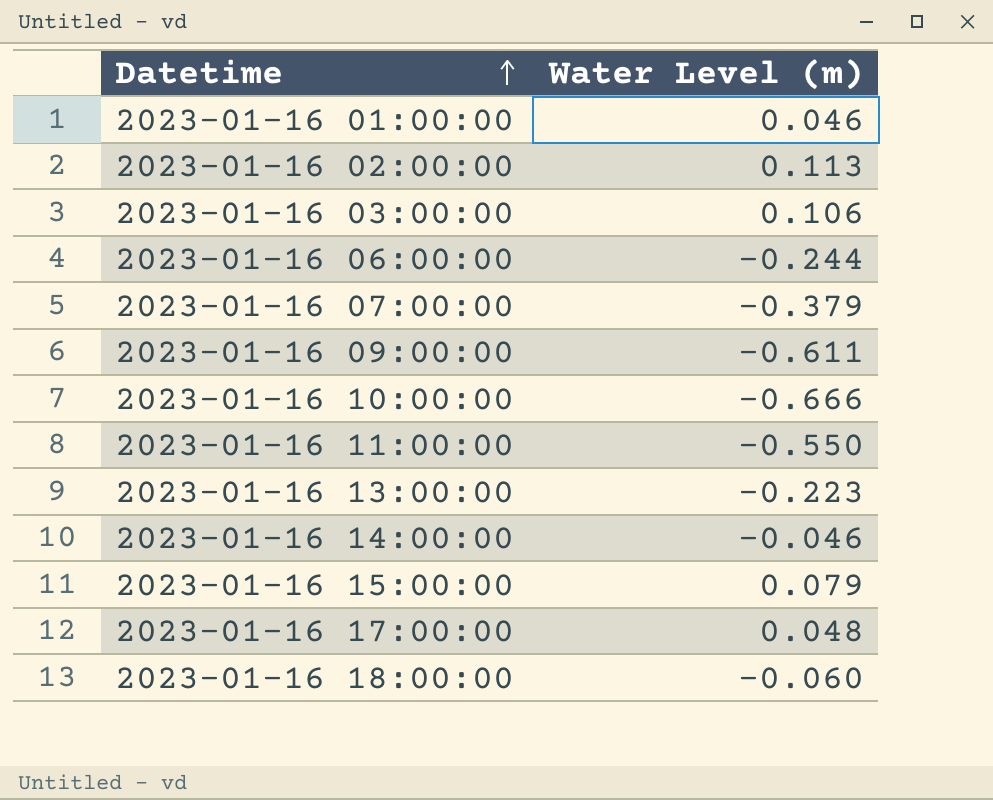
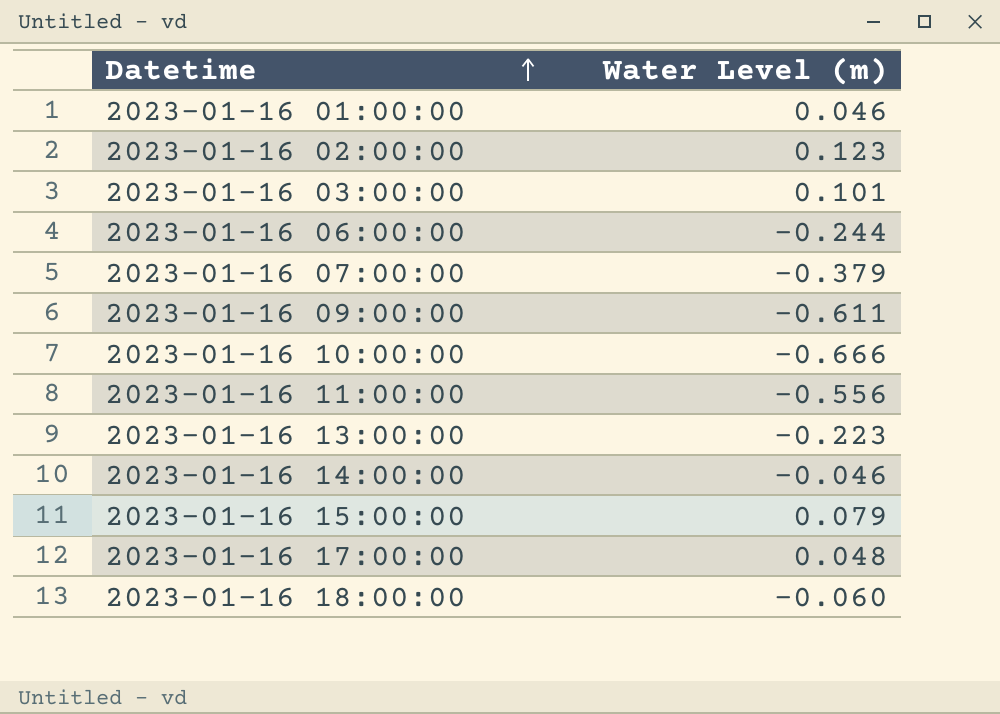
2023-01-16 02:00:00 | Water Level (m): 0.113 -> 0.123
2023-01-16 03:00:00 | Water Level (m): 0.106 -> 0.101
2023-01-16 11:00:00 | Water Level (m): -0.550 -> -0.556

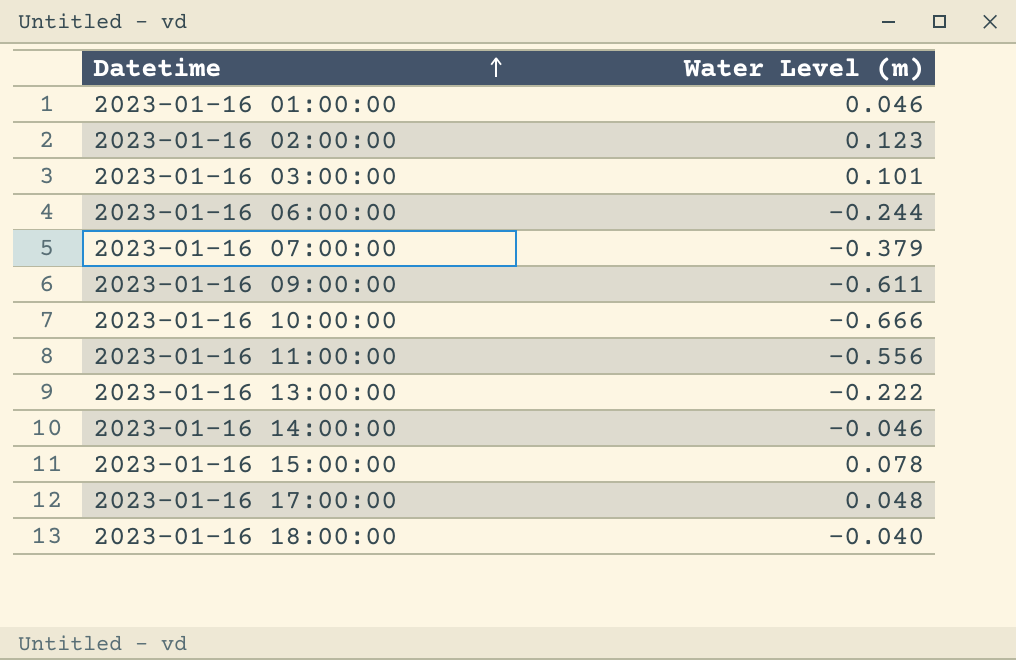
2023-01-16 13:00:00 | Water Level (m): -0.223 -> -0.222
2023-01-16 15:00:00 | Water Level (m): 0.079 -> 0.078
2023-01-16 18:00:00 | Water Level (m): -0.060 -> -0.040

